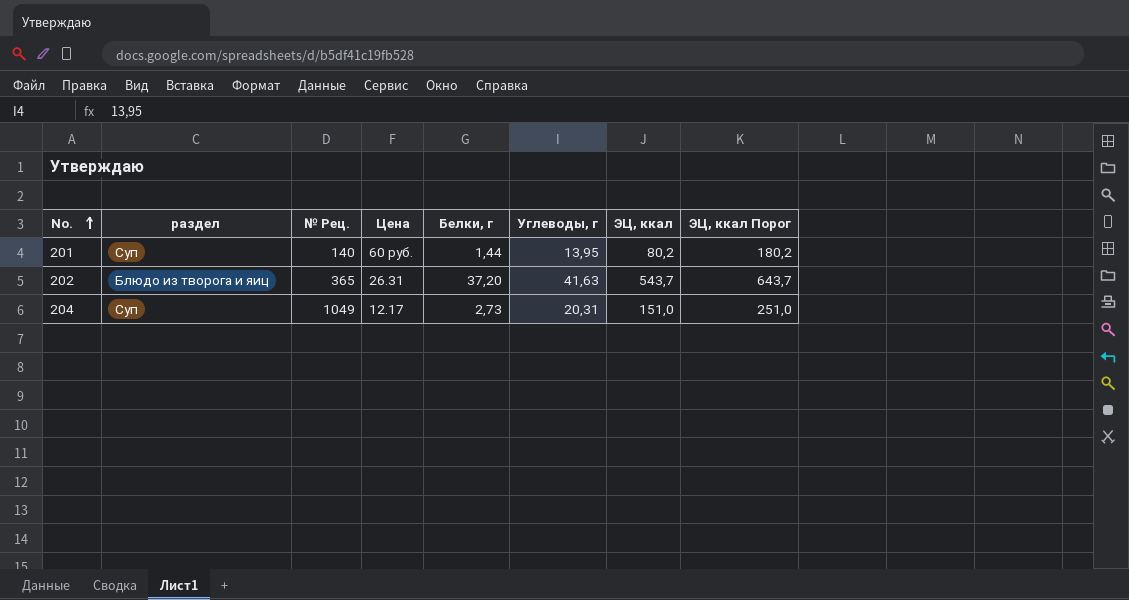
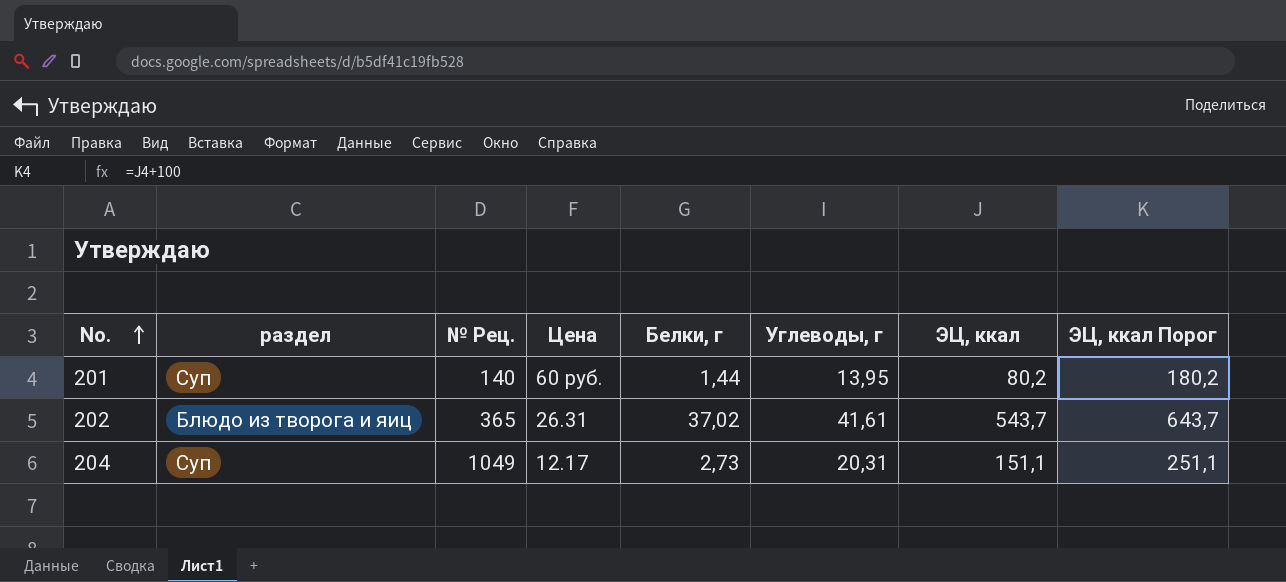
202 | Белки, г: 37,20 -> 37,02
202 | Углеводы, г: 41,63 -> 41,61
204 | ЭЦ, ккал: 151,0 -> 151,1
204 | ЭЦ, ккал Порог: 251,0 -> 251,1

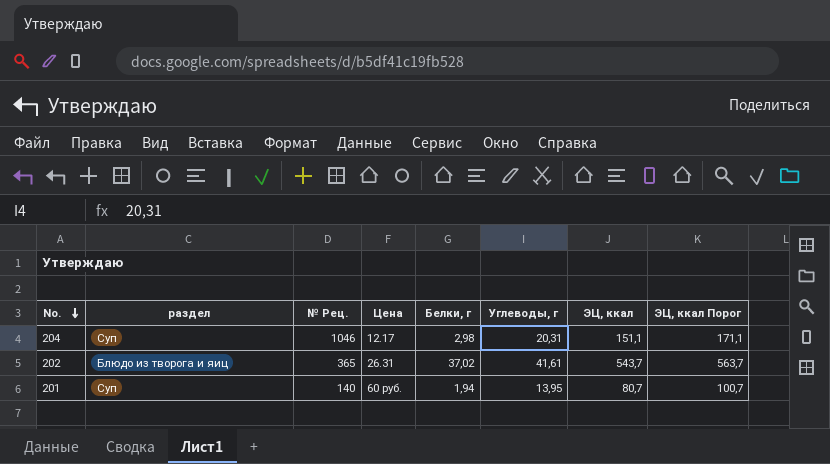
row order: No. ascending -> No. descending
column ЭЦ, ккал Порог | formula: [ЭЦ, ккал] + 100 -> [ЭЦ, ккал] + 20
204 | № Рец.: 1049 -> 1046
204 | Белки, г: 2,73 -> 2,98
201 | Белки, г: 1,44 -> 1,94
201 | ЭЦ, ккал: 80,2 -> 80,7

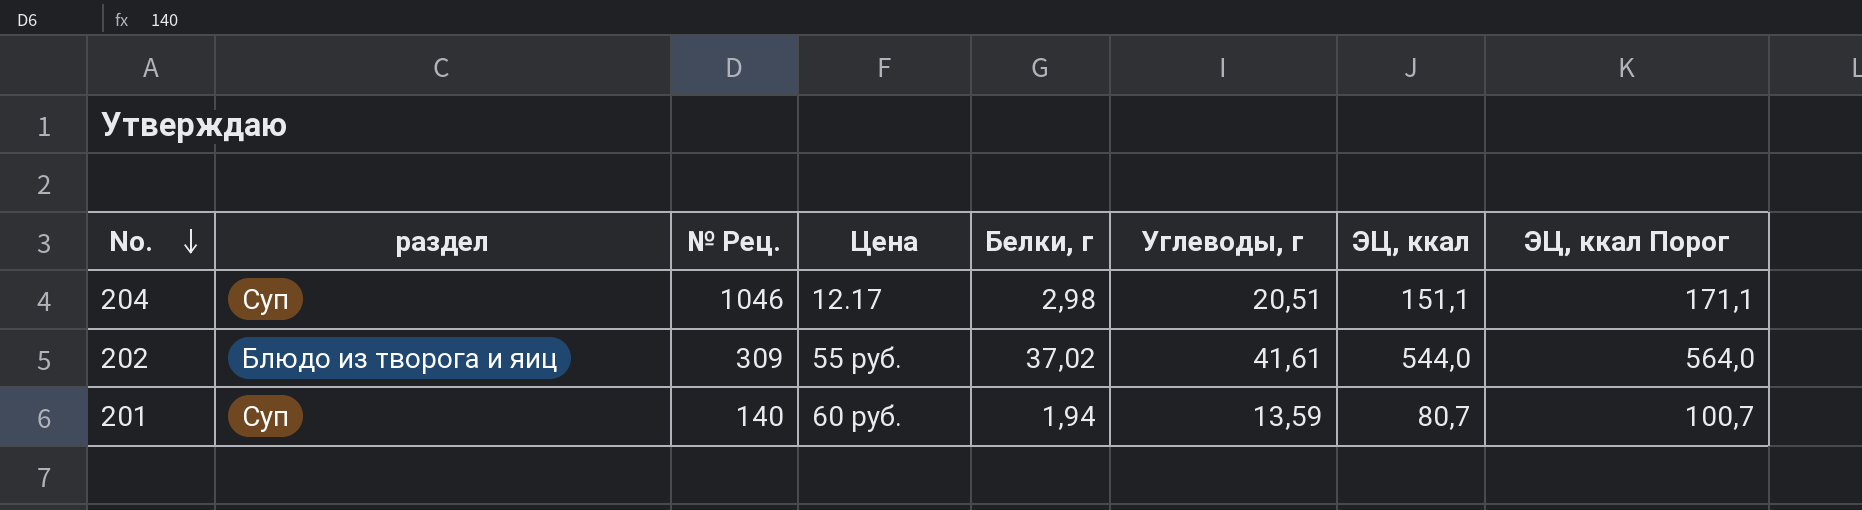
204 | Углеводы, г: 20,31 -> 20,51
202 | № Рец.: 365 -> 309
202 | Цена: 26.31 -> 55 руб.
202 | ЭЦ, ккал: 543,7 -> 544,0
202 | ЭЦ, ккал Порог: 563,7 -> 564,0
201 | Углеводы, г: 13,95 -> 13,59

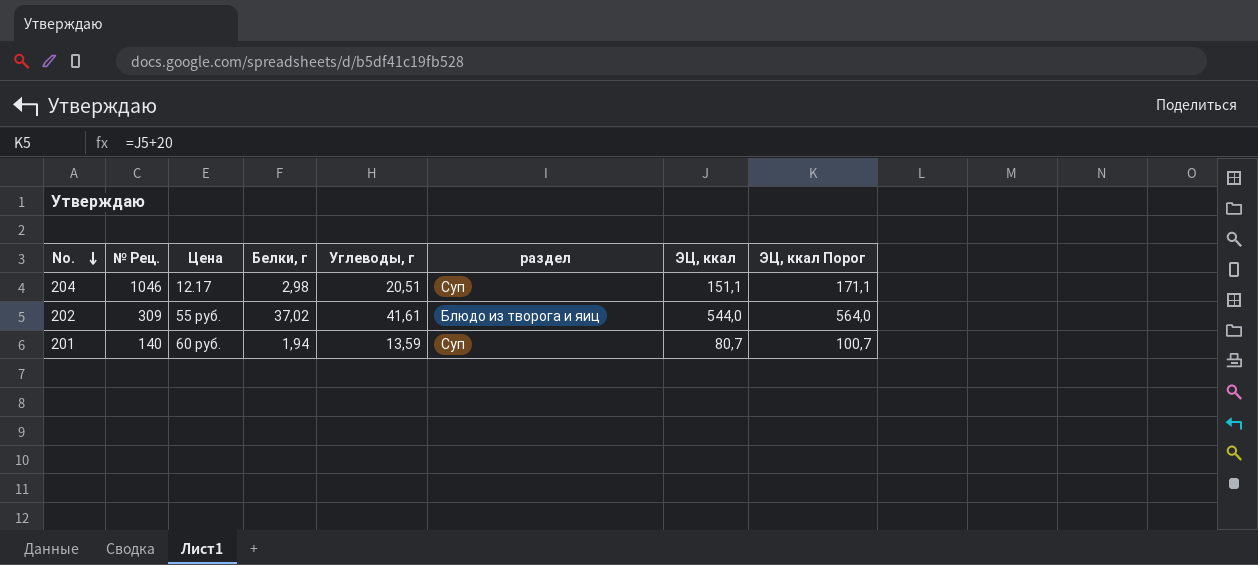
column раздел | position: 2 -> 6

